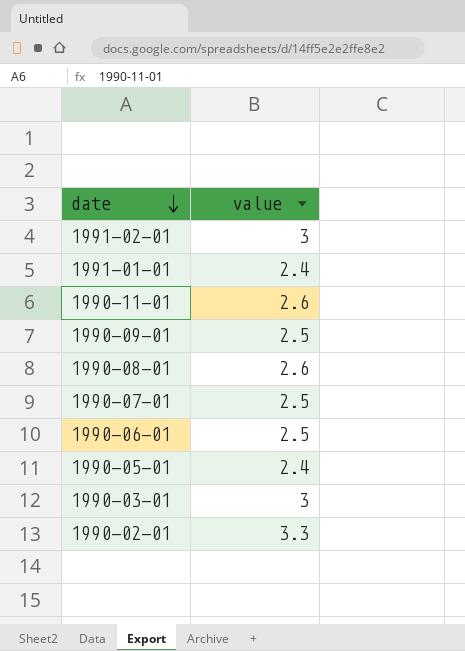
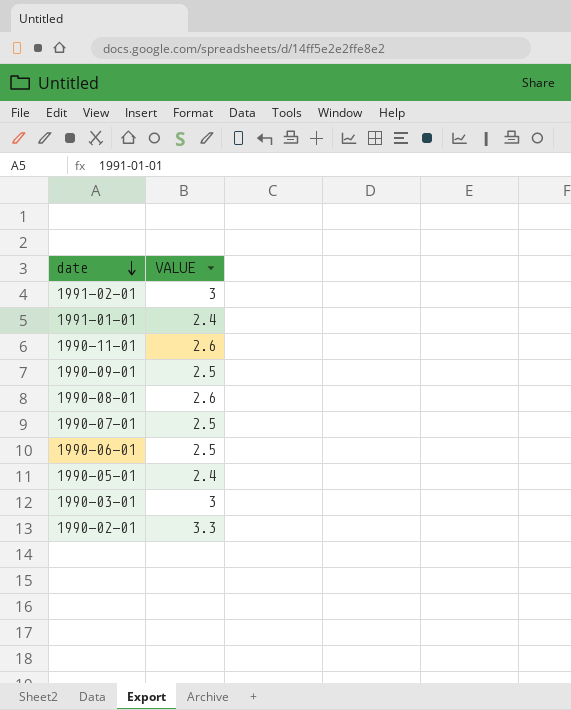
column name: value -> VALUE

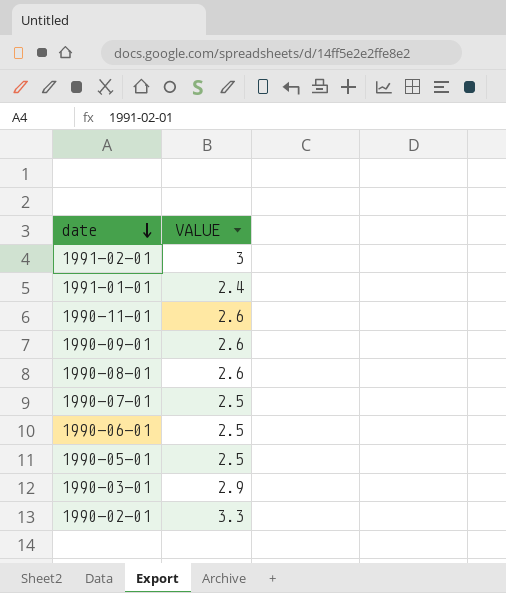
1990-09-01 | VALUE: 2.5 -> 2.6
1990-05-01 | VALUE: 2.4 -> 2.5
1990-03-01 | VALUE: 3 -> 2.9

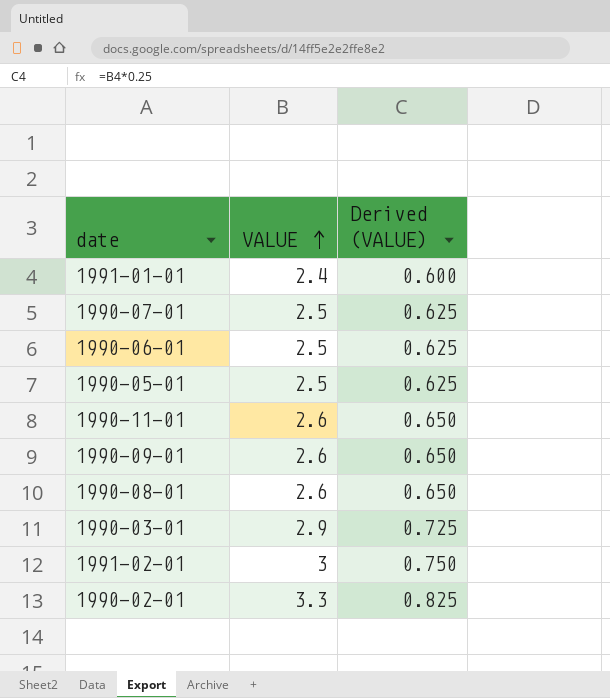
row order: date descending -> VALUE ascending
column Derived (VALUE) | formula: none -> [VALUE] * 0.25

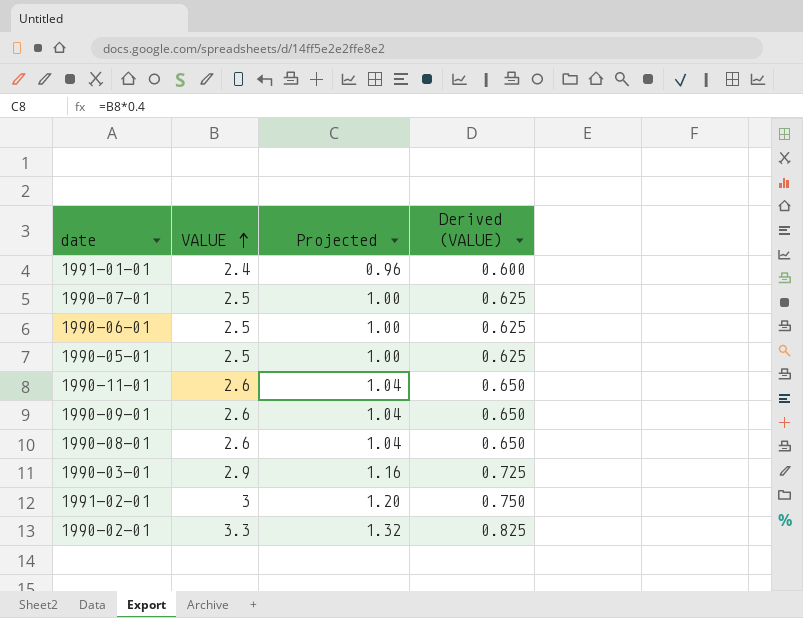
column Projected | formula: none -> [VALUE] * 0.4

